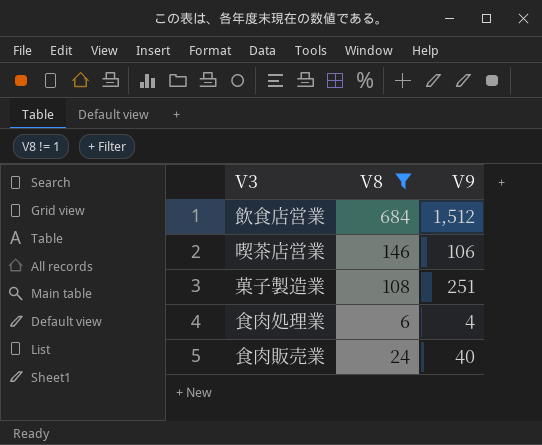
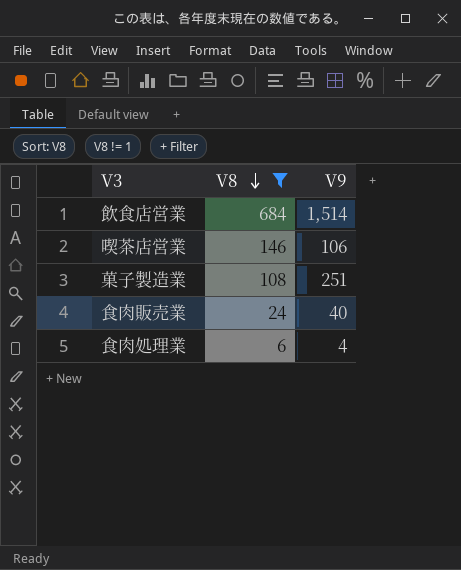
row order: none -> V8 descending
飲食店営業 | V9: 1,512 -> 1,514

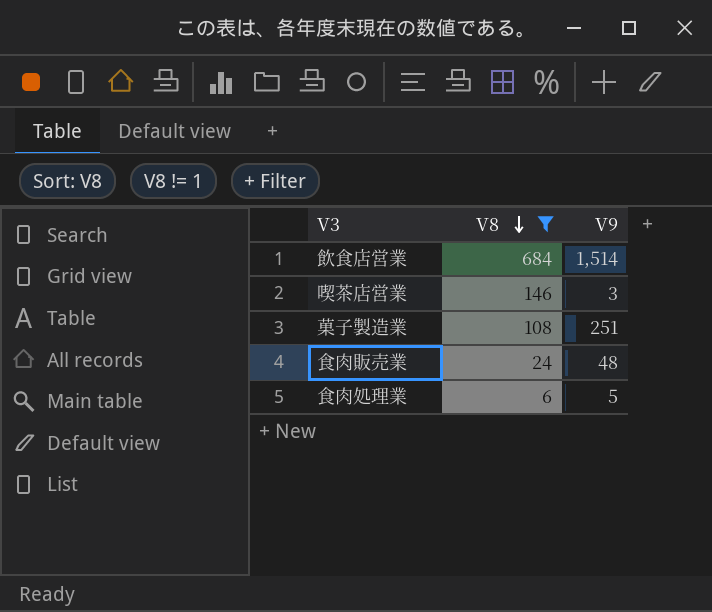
喫茶店営業 | V9: 106 -> 3
食肉販売業 | V9: 40 -> 48
食肉処理業 | V9: 4 -> 5

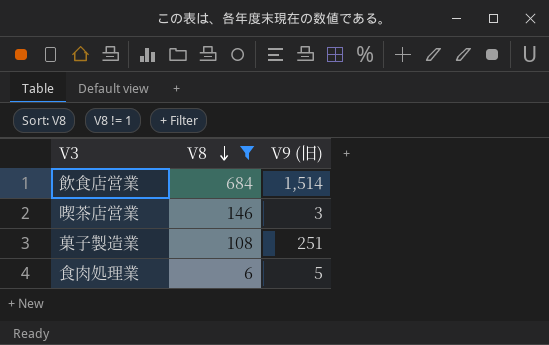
column name: V9 -> V9 (旧)
row 食肉販売業: 24 | 48 -> none

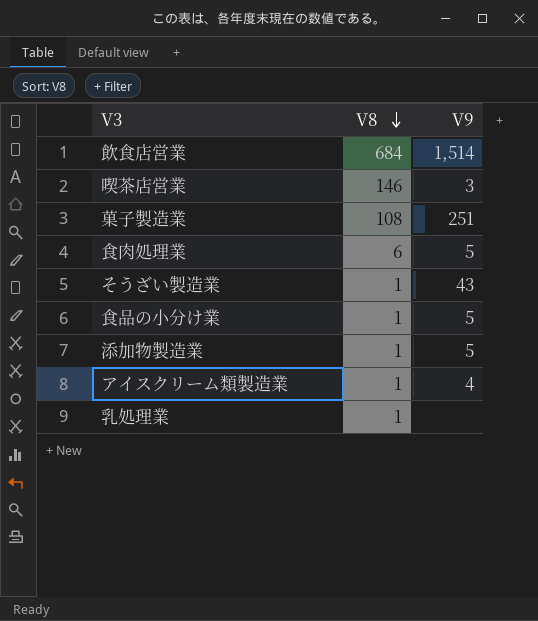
filter: V8 != 1 -> none
column name: V9 (旧) -> V9

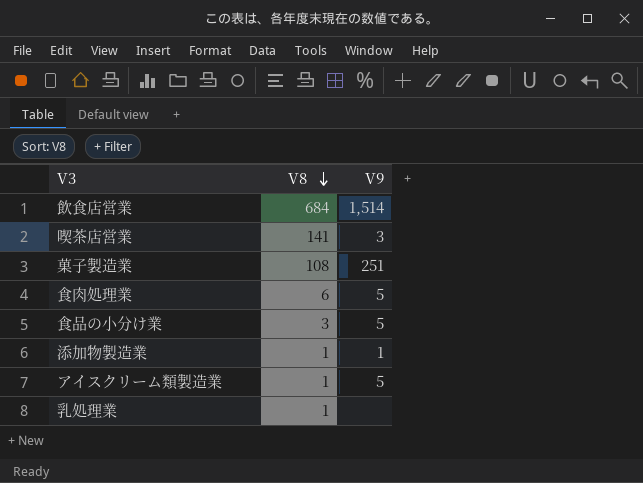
row そうざい製造業: 1 | 43 -> none
喫茶店営業 | V8: 146 -> 141
食品の小分け業 | V8: 1 -> 3
添加物製造業 | V9: 5 -> 1
アイスクリーム類製造業 | V9: 4 -> 5

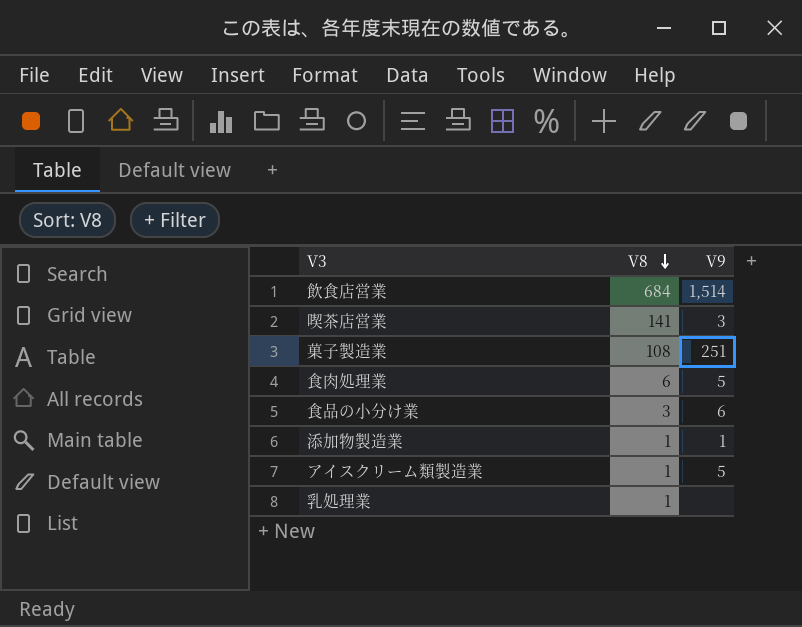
食品の小分け業 | V9: 5 -> 6

